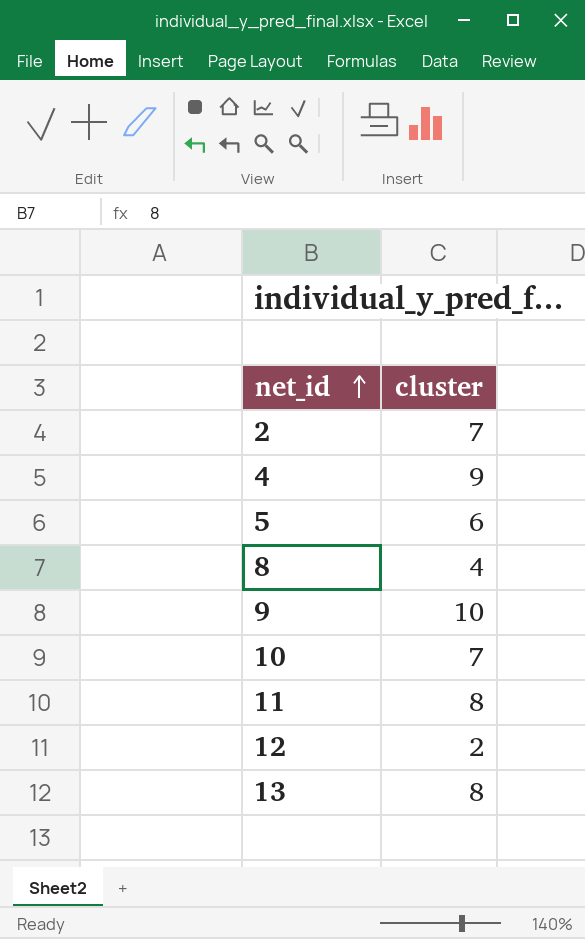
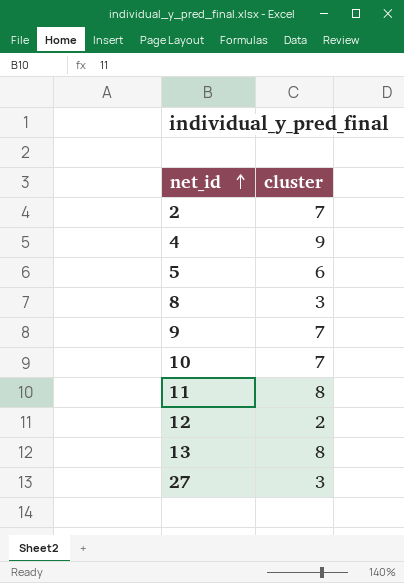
8 | cluster: 4 -> 3
9 | cluster: 10 -> 7
row 27: none -> 3

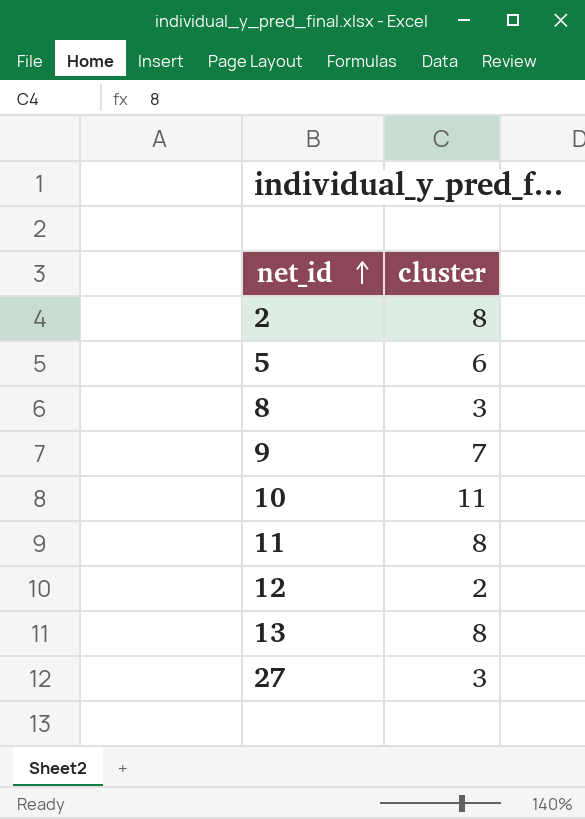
row 4: 9 -> none
2 | cluster: 7 -> 8
10 | cluster: 7 -> 11

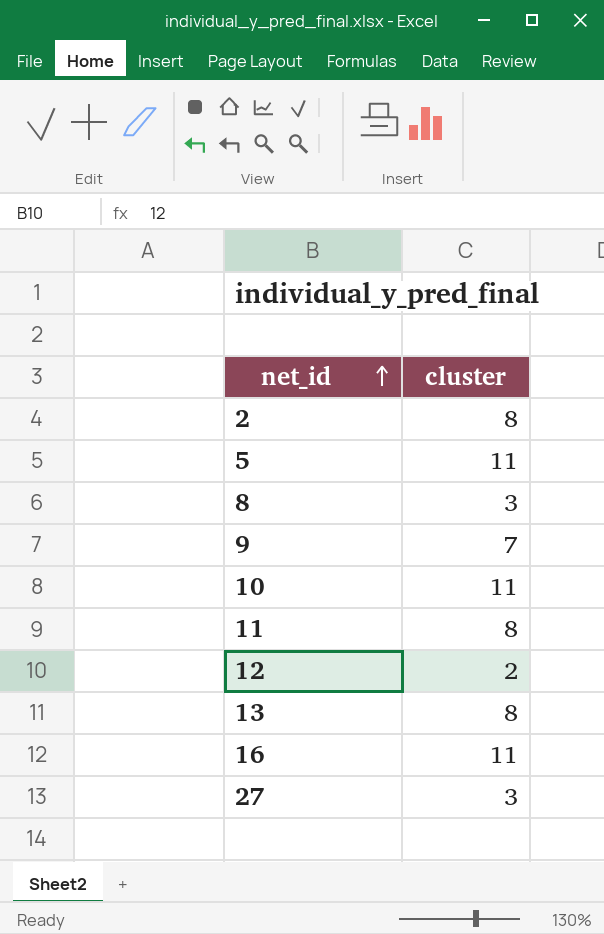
5 | cluster: 6 -> 11
row 16: none -> 11

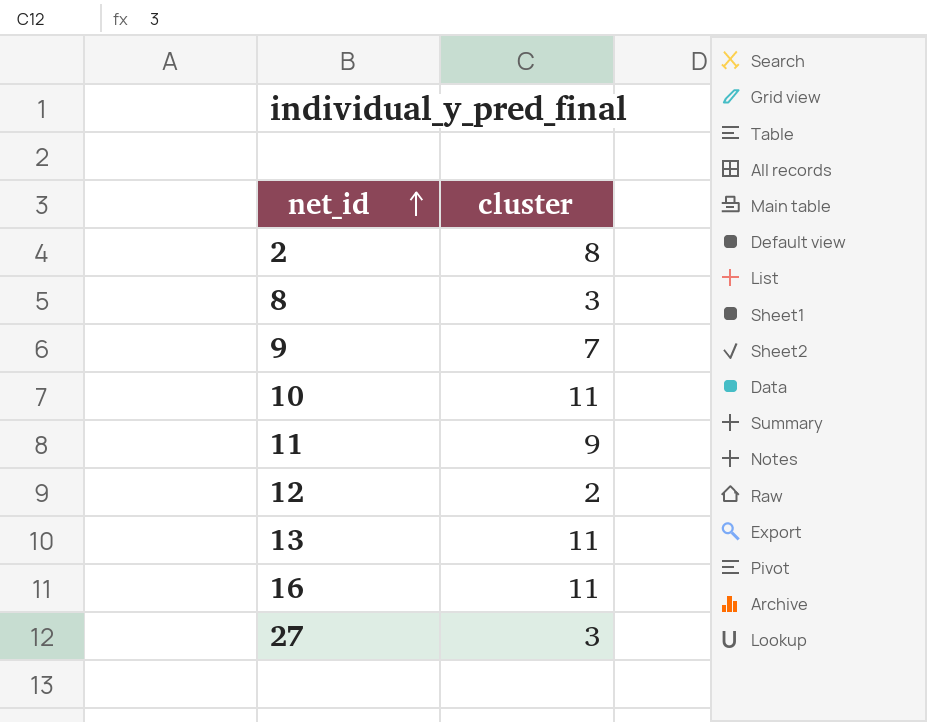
row 5: 11 -> none
11 | cluster: 8 -> 9
13 | cluster: 8 -> 11

